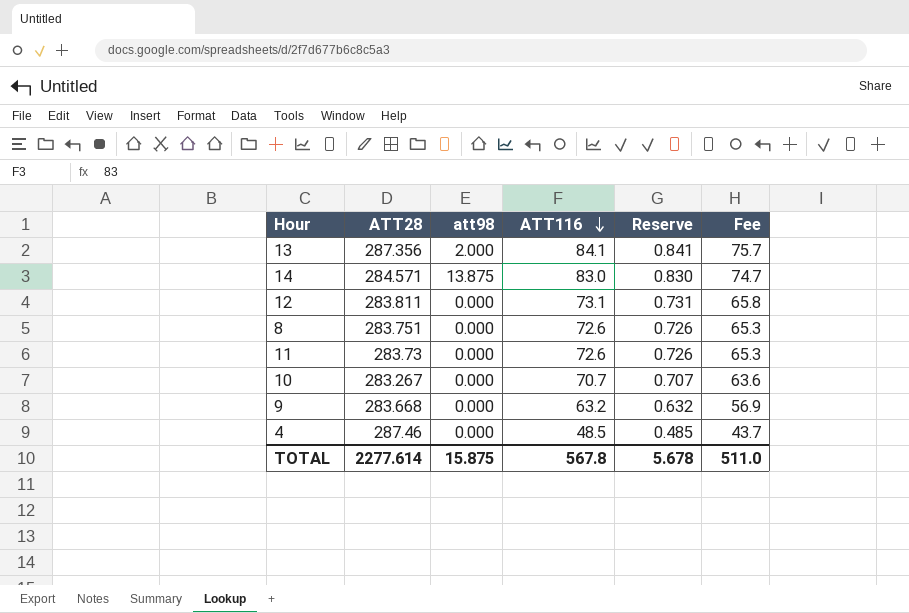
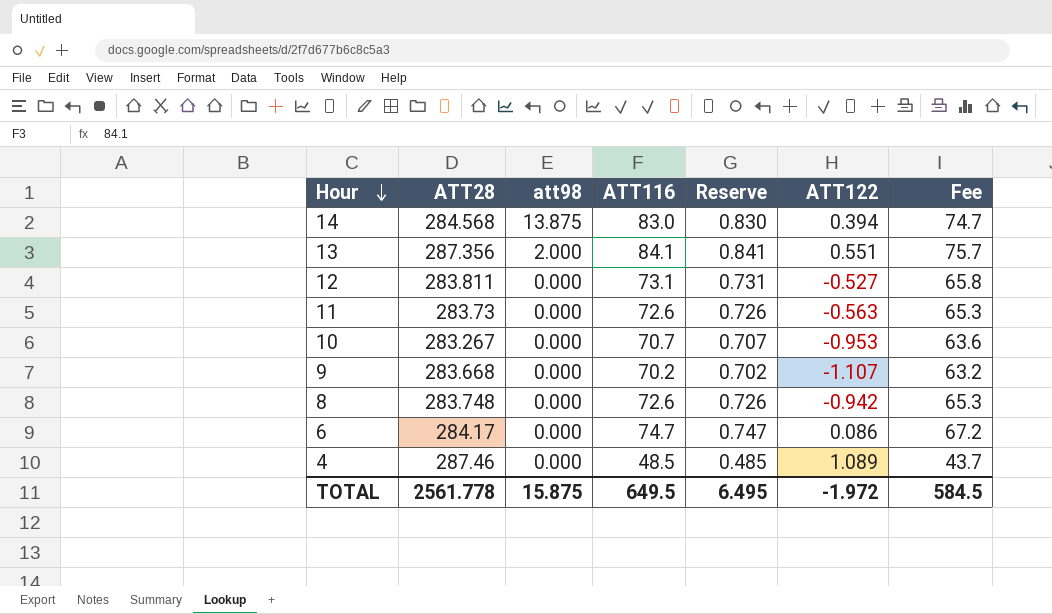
row order: ATT116 descending -> Hour descending
column ATT122 | position: none -> 6
14 | ATT28: 284.571 -> 284.568
9 | ATT116: 63.2 -> 70.2
9 | Reserve: 0.632 -> 0.702
9 | Fee: 56.9 -> 63.2
8 | ATT28: 283.751 -> 283.748
row 6: none -> 284.17 | 0.000 | 74.7 | 0.747 | 0.086 | 67.2
TOTAL | ATT28: 2277.614 -> 2561.778
TOTAL | ATT116: 567.8 -> 649.5
TOTAL | Reserve: 5.678 -> 6.495
TOTAL | Fee: 511.0 -> 584.5

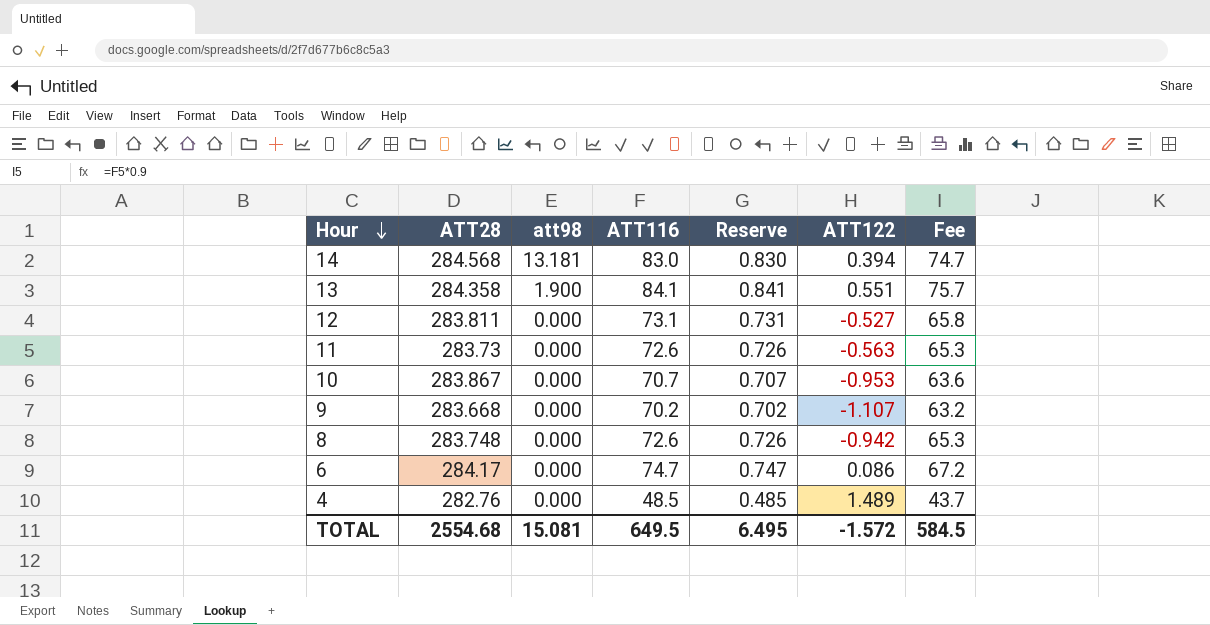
14 | att98: 13.875 -> 13.181
13 | ATT28: 287.356 -> 284.358
13 | att98: 2.000 -> 1.900
10 | ATT28: 283.267 -> 283.867
4 | ATT28: 287.46 -> 282.76
4 | ATT122: 1.089 -> 1.489
TOTAL | ATT28: 2561.778 -> 2554.68
TOTAL | att98: 15.875 -> 15.081
TOTAL | ATT122: -1.972 -> -1.572

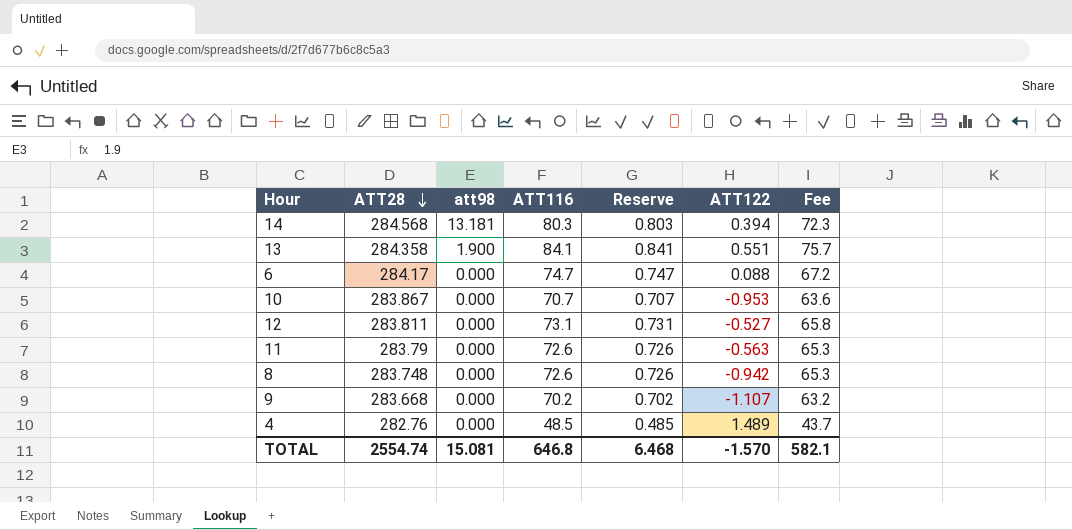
row order: Hour descending -> ATT28 descending
14 | ATT116: 83.0 -> 80.3
14 | Reserve: 0.830 -> 0.803
14 | Fee: 74.7 -> 72.3
6 | ATT122: 0.086 -> 0.088
11 | ATT28: 283.73 -> 283.79
TOTAL | ATT28: 2554.68 -> 2554.74
TOTAL | ATT116: 649.5 -> 646.8
TOTAL | Reserve: 6.495 -> 6.468
TOTAL | ATT122: -1.572 -> -1.570
TOTAL | Fee: 584.5 -> 582.1

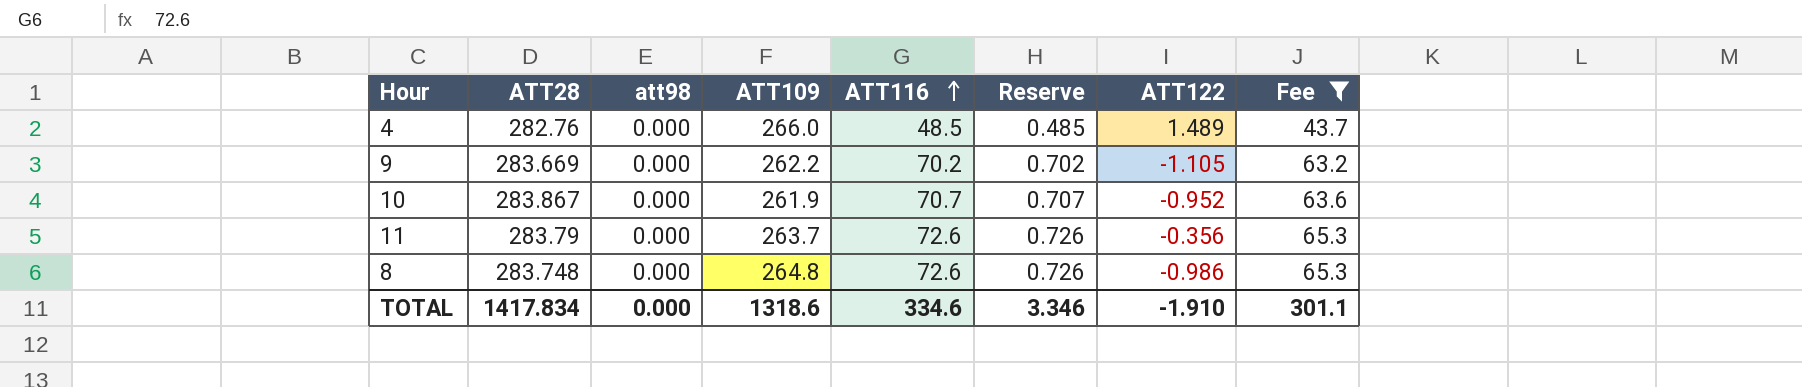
filter: none -> Fee <= 65.3
row order: ATT28 descending -> ATT116 ascending
column ATT109 | position: none -> 4
9 | ATT28: 283.668 -> 283.669
9 | ATT122: -1.107 -> -1.105
10 | ATT122: -0.953 -> -0.952
11 | ATT122: -0.563 -> -0.356
8 | ATT122: -0.942 -> -0.986
TOTAL | ATT28: 2554.74 -> 1417.834
TOTAL | att98: 15.081 -> 0.000
TOTAL | ATT116: 646.8 -> 334.6
TOTAL | Reserve: 6.468 -> 3.346
TOTAL | ATT122: -1.570 -> -1.910
TOTAL | Fee: 582.1 -> 301.1

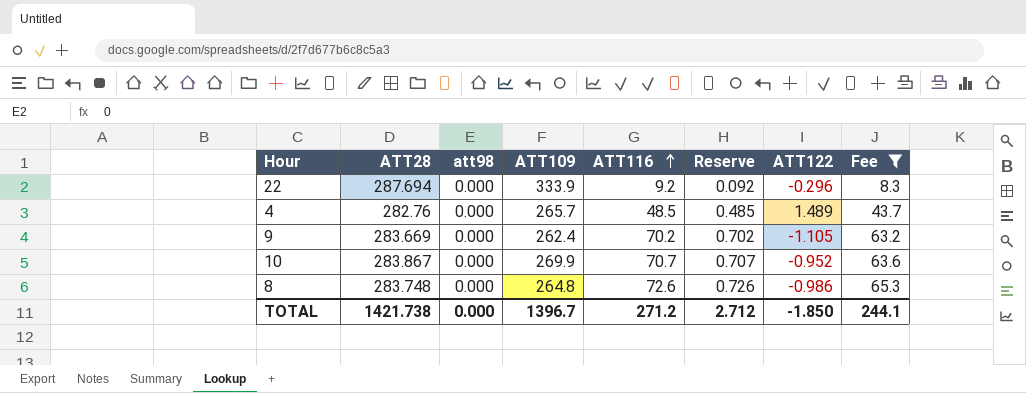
row 11: 283.79 | 0.000 | 263.7 | 72.6 | 0.726 | -0.356 | 65.3 -> none
row 22: none -> 287.694 | 0.000 | 333.9 | 9.2 | 0.092 | -0.296 | 8.3
4 | ATT109: 266.0 -> 265.7
9 | ATT109: 262.2 -> 262.4
10 | ATT109: 261.9 -> 269.9
TOTAL | ATT28: 1417.834 -> 1421.738
TOTAL | ATT109: 1318.6 -> 1396.7
TOTAL | ATT116: 334.6 -> 271.2
TOTAL | Reserve: 3.346 -> 2.712
TOTAL | ATT122: -1.910 -> -1.850
TOTAL | Fee: 301.1 -> 244.1

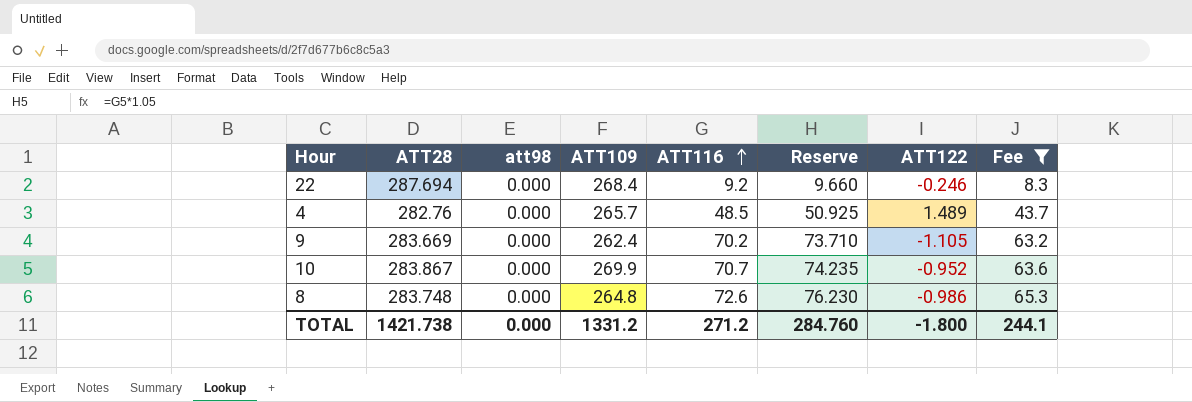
column Reserve | formula: [ATT116] * 0.01 -> [ATT116] * 1.05
22 | ATT109: 333.9 -> 268.4
22 | ATT122: -0.296 -> -0.246
TOTAL | ATT109: 1396.7 -> 1331.2
TOTAL | Reserve: 2.712 -> 284.760
TOTAL | ATT122: -1.850 -> -1.800

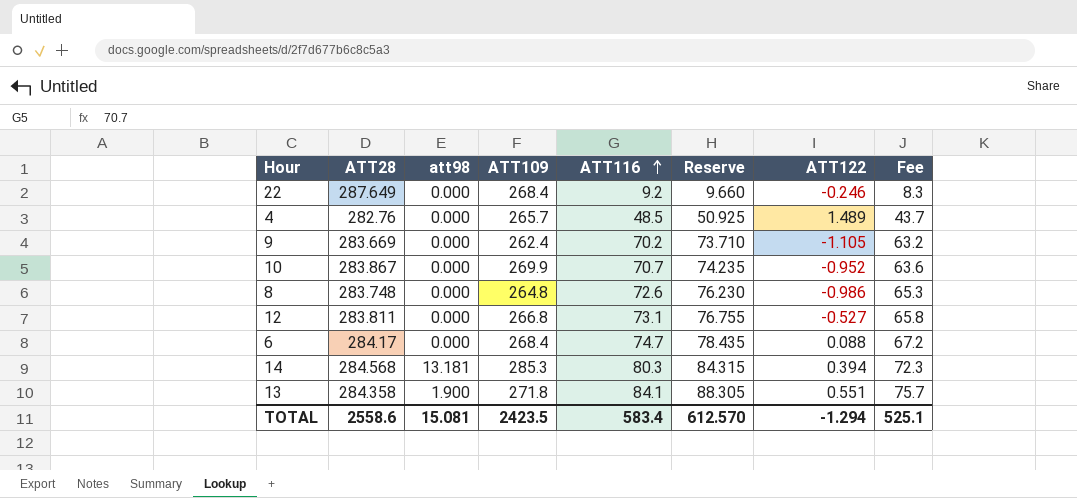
filter: Fee <= 65.3 -> none
22 | ATT28: 287.694 -> 287.649
TOTAL | ATT28: 1421.738 -> 2558.6
TOTAL | att98: 0.000 -> 15.081
TOTAL | ATT109: 1331.2 -> 2423.5
TOTAL | ATT116: 271.2 -> 583.4
TOTAL | Reserve: 284.760 -> 612.570
TOTAL | ATT122: -1.800 -> -1.294
TOTAL | Fee: 244.1 -> 525.1

